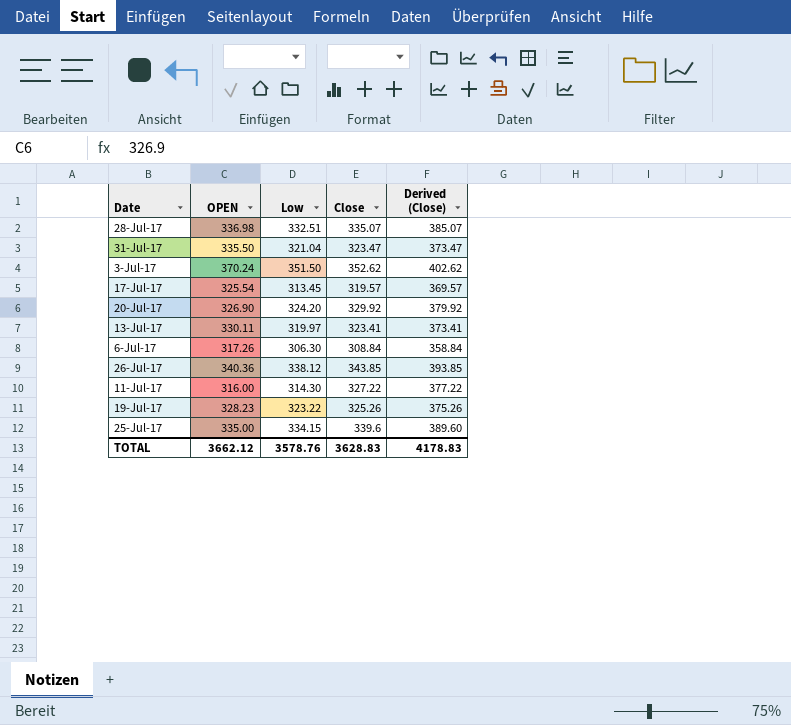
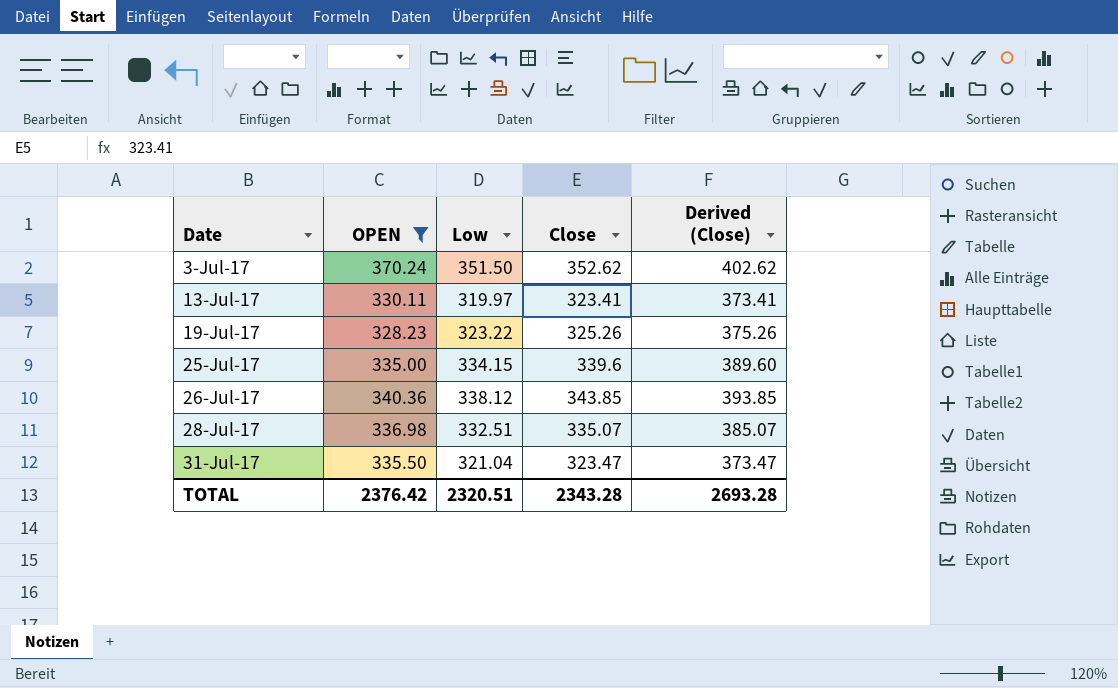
filter: none -> OPEN >= 328.23
row order: none -> Date ascending
TOTAL | OPEN: 3662.12 -> 2376.42
TOTAL | Low: 3578.76 -> 2320.51
TOTAL | Close: 3628.83 -> 2343.28
TOTAL | Derived (Close): 4178.83 -> 2693.28

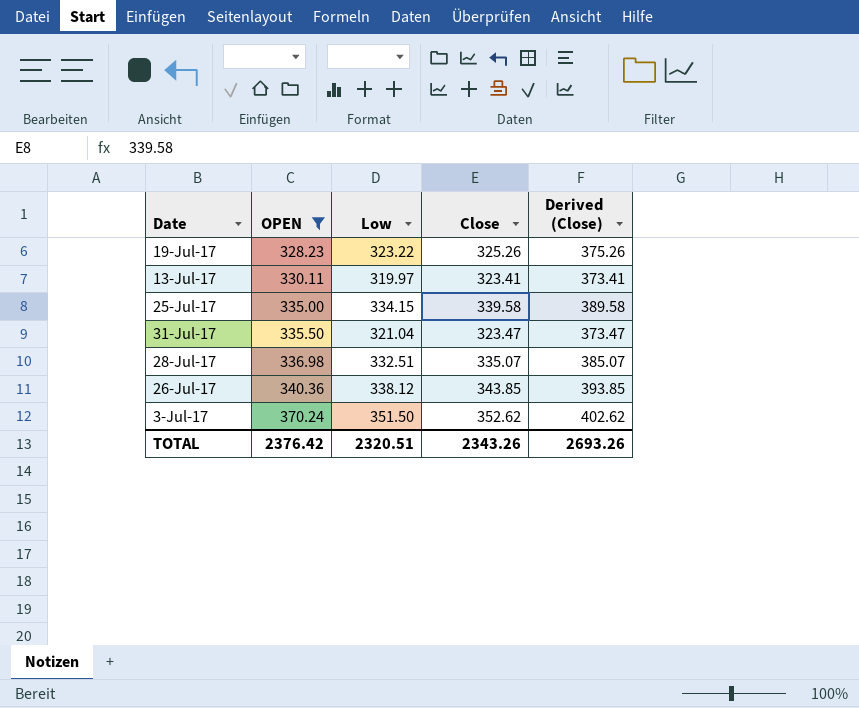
row order: Date ascending -> OPEN ascending
25-Jul-17 | Close: 339.6 -> 339.58
25-Jul-17 | Derived (Close): 389.60 -> 389.58
TOTAL | Close: 2343.28 -> 2343.26
TOTAL | Derived (Close): 2693.28 -> 2693.26

